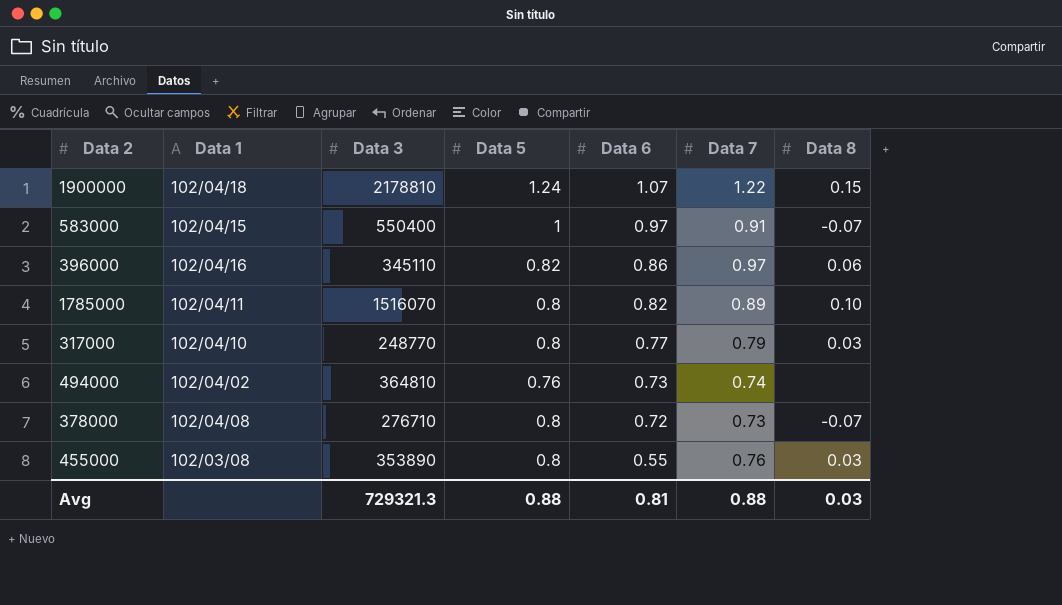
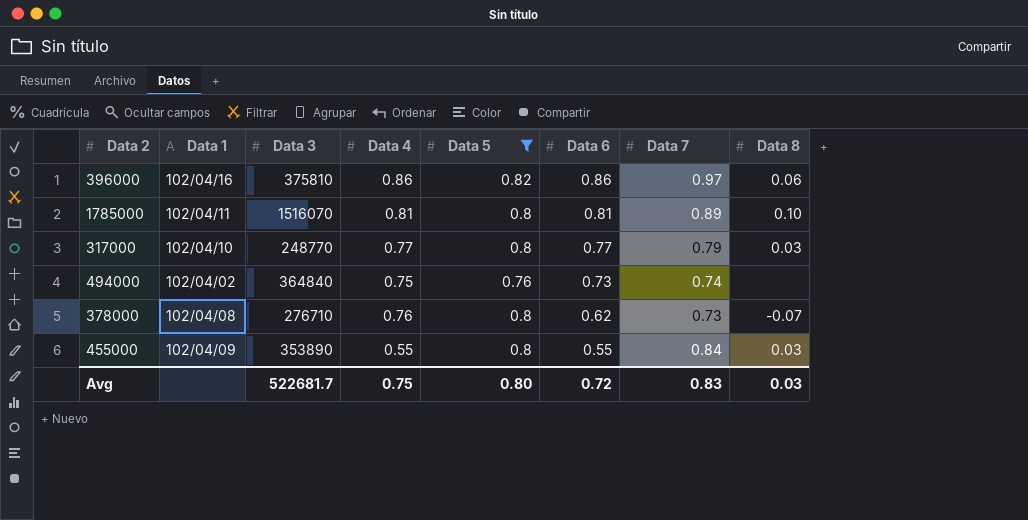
filter: none -> Data 5 <= 0.82
column Data 4 | position: none -> 4
396000 | Data 3: 345110 -> 375810
1785000 | Data 6: 0.82 -> 0.81
494000 | Data 3: 364810 -> 364840
378000 | Data 6: 0.72 -> 0.62
455000 | Data 1: 102/03/08 -> 102/04/09
455000 | Data 7: 0.76 -> 0.84
Avg | Data 3: 729321.3 -> 522681.7
Avg | Data 5: 0.88 -> 0.80
Avg | Data 6: 0.81 -> 0.72
Avg | Data 7: 0.88 -> 0.83

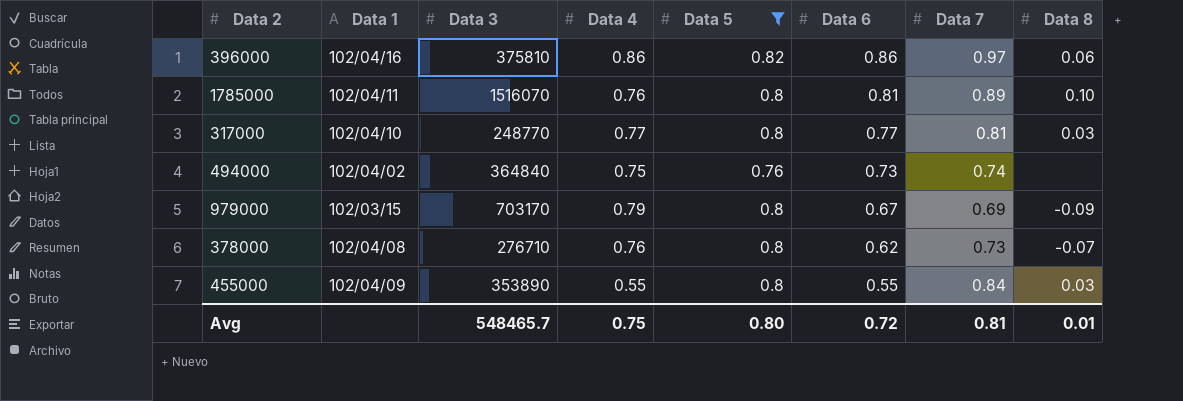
1785000 | Data 4: 0.81 -> 0.76
317000 | Data 7: 0.79 -> 0.81
row 979000: none -> 102/03/15 | 703170 | 0.79 | 0.8 | 0.67 | 0.69 | -0.09
Avg | Data 3: 522681.7 -> 548465.7
Avg | Data 7: 0.83 -> 0.81
Avg | Data 8: 0.03 -> 0.01

